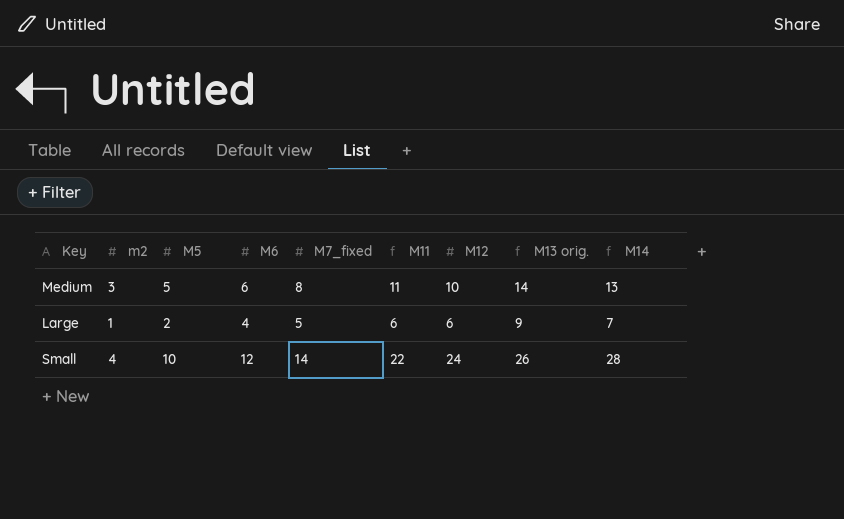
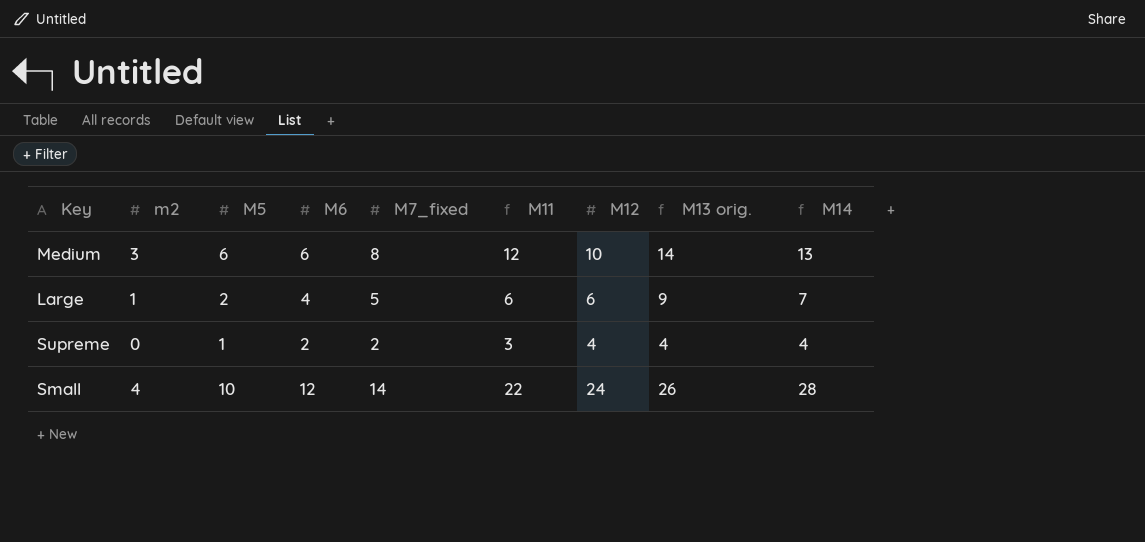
Medium | M5: 5 -> 6
Medium | M11: 11 -> 12
row Supreme: none -> 0 | 1 | 2 | 2 | 3 | 4 | 4 | 4

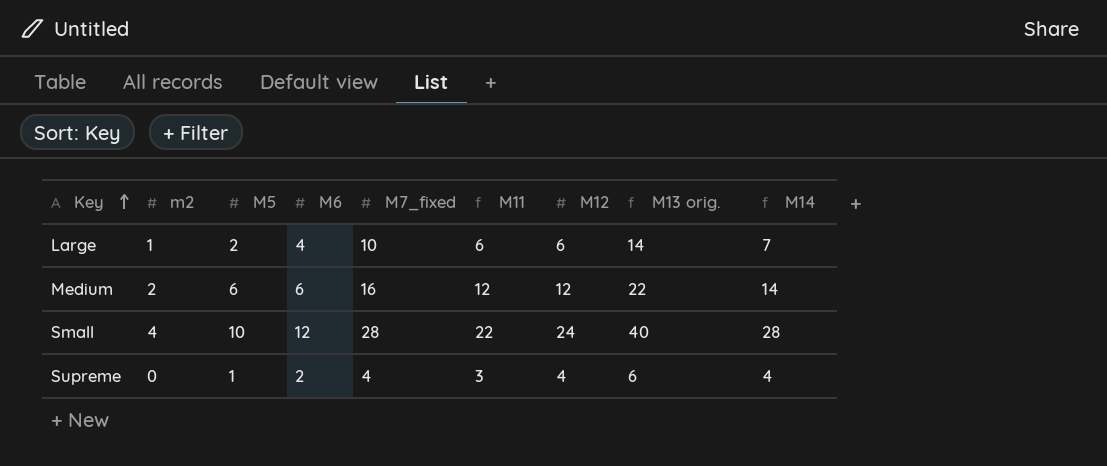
row order: none -> Key ascending
Large | M7_fixed: 5 -> 10
Large | M13 orig.: 9 -> 14
Medium | m2: 3 -> 2
Medium | M7_fixed: 8 -> 16
Medium | M12: 10 -> 12
Medium | M13 orig.: 14 -> 22
Medium | M14: 13 -> 14
Small | M7_fixed: 14 -> 28
Small | M13 orig.: 26 -> 40
Supreme | M7_fixed: 2 -> 4
Supreme | M13 orig.: 4 -> 6

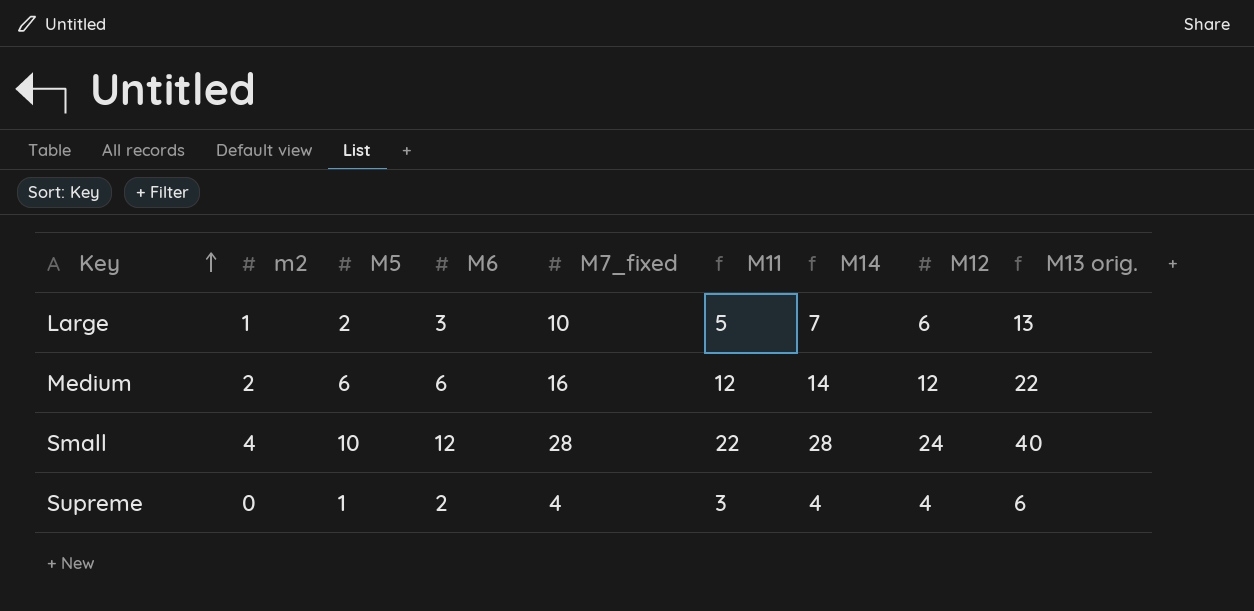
column M14 | position: 9 -> 7
Large | M6: 4 -> 3
Large | M11: 6 -> 5
Large | M13 orig.: 14 -> 13

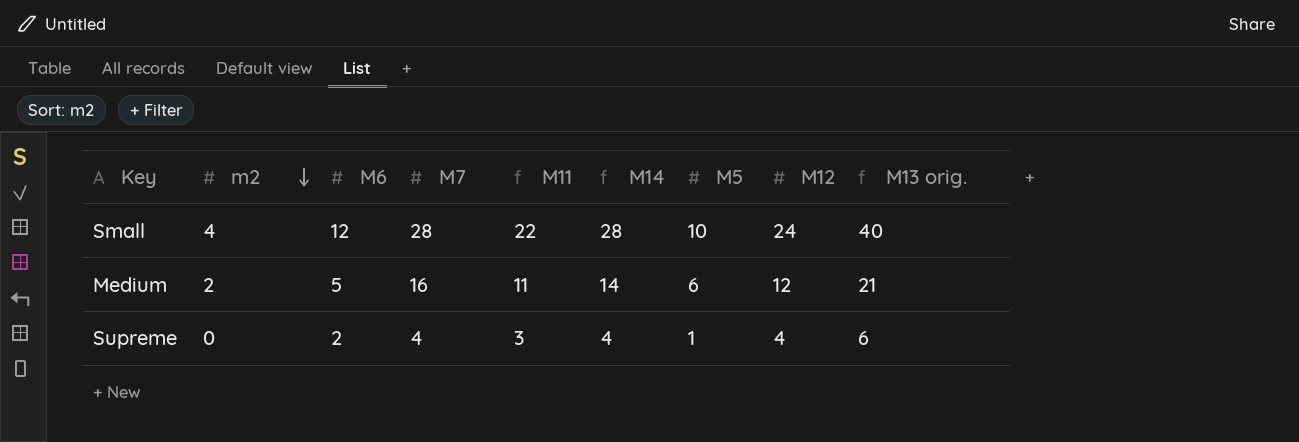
row order: Key ascending -> m2 descending
column name: M7_fixed -> M7
column M5 | position: 3 -> 7
row Large: 1 | 2 | 3 | 10 | 5 | 7 | 6 | 13 -> none
Medium | M6: 6 -> 5
Medium | M11: 12 -> 11
Medium | M13 orig.: 22 -> 21

